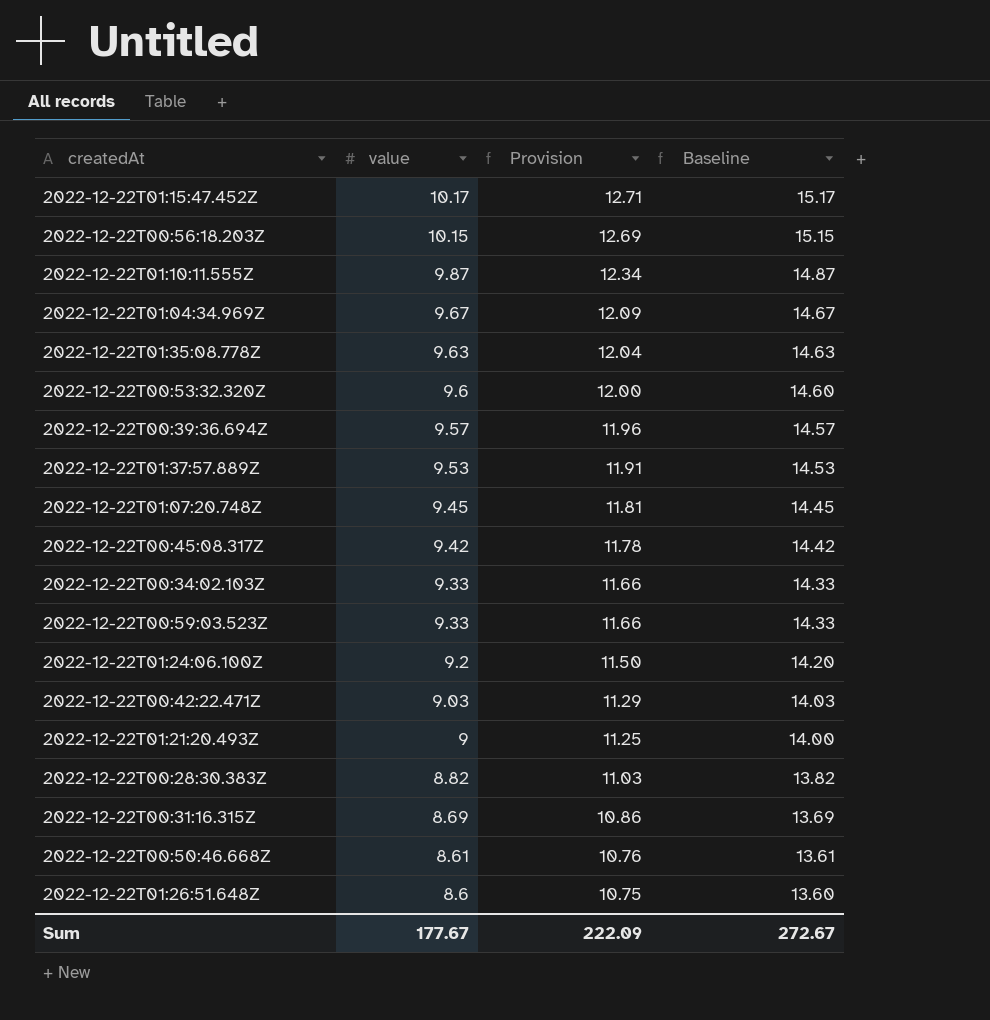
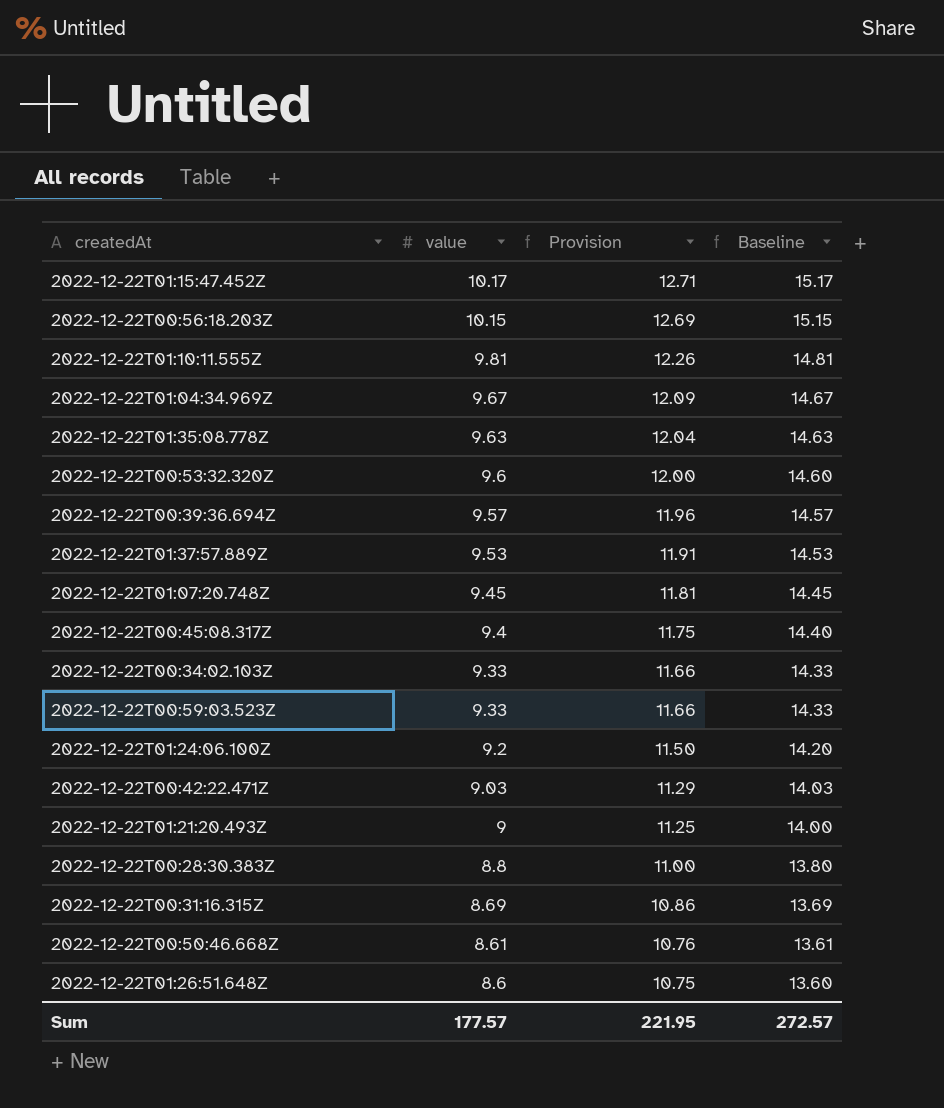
2022-12-22T01:10:11.555Z | value: 9.87 -> 9.81
2022-12-22T01:10:11.555Z | Provision: 12.34 -> 12.26
2022-12-22T01:10:11.555Z | Baseline: 14.87 -> 14.81
2022-12-22T00:45:08.317Z | value: 9.42 -> 9.4
2022-12-22T00:45:08.317Z | Provision: 11.78 -> 11.75
2022-12-22T00:45:08.317Z | Baseline: 14.42 -> 14.40
2022-12-22T00:28:30.383Z | value: 8.82 -> 8.8
2022-12-22T00:28:30.383Z | Provision: 11.03 -> 11.00
2022-12-22T00:28:30.383Z | Baseline: 13.82 -> 13.80
Sum | value: 177.67 -> 177.57
Sum | Provision: 222.09 -> 221.95
Sum | Baseline: 272.67 -> 272.57

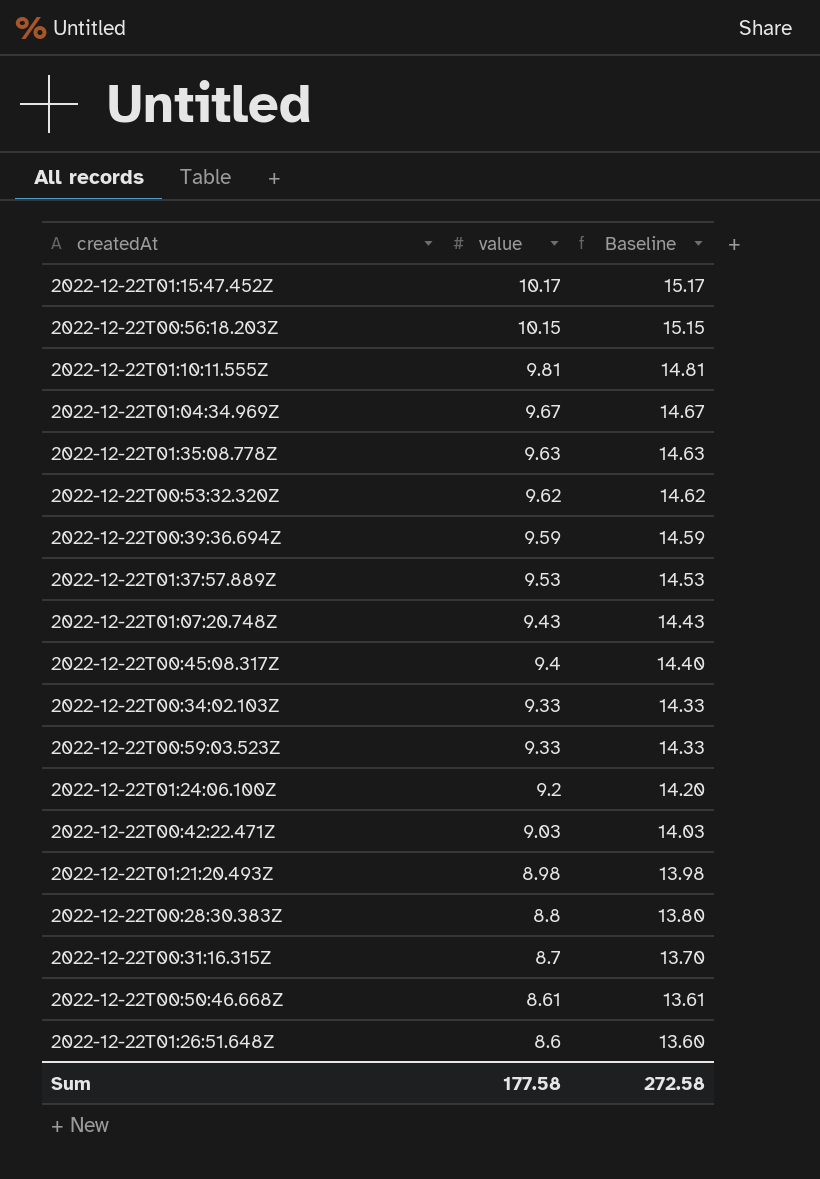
column Provision | formula: [value] * 1.25 -> none
2022-12-22T00:53:32.320Z | value: 9.6 -> 9.62
2022-12-22T00:53:32.320Z | Baseline: 14.60 -> 14.62
2022-12-22T00:39:36.694Z | value: 9.57 -> 9.59
2022-12-22T00:39:36.694Z | Baseline: 14.57 -> 14.59
2022-12-22T01:07:20.748Z | value: 9.45 -> 9.43
2022-12-22T01:07:20.748Z | Baseline: 14.45 -> 14.43
2022-12-22T01:21:20.493Z | value: 9 -> 8.98
2022-12-22T01:21:20.493Z | Baseline: 14.00 -> 13.98
2022-12-22T00:31:16.315Z | value: 8.69 -> 8.7
2022-12-22T00:31:16.315Z | Baseline: 13.69 -> 13.70
Sum | value: 177.57 -> 177.58
Sum | Baseline: 272.57 -> 272.58

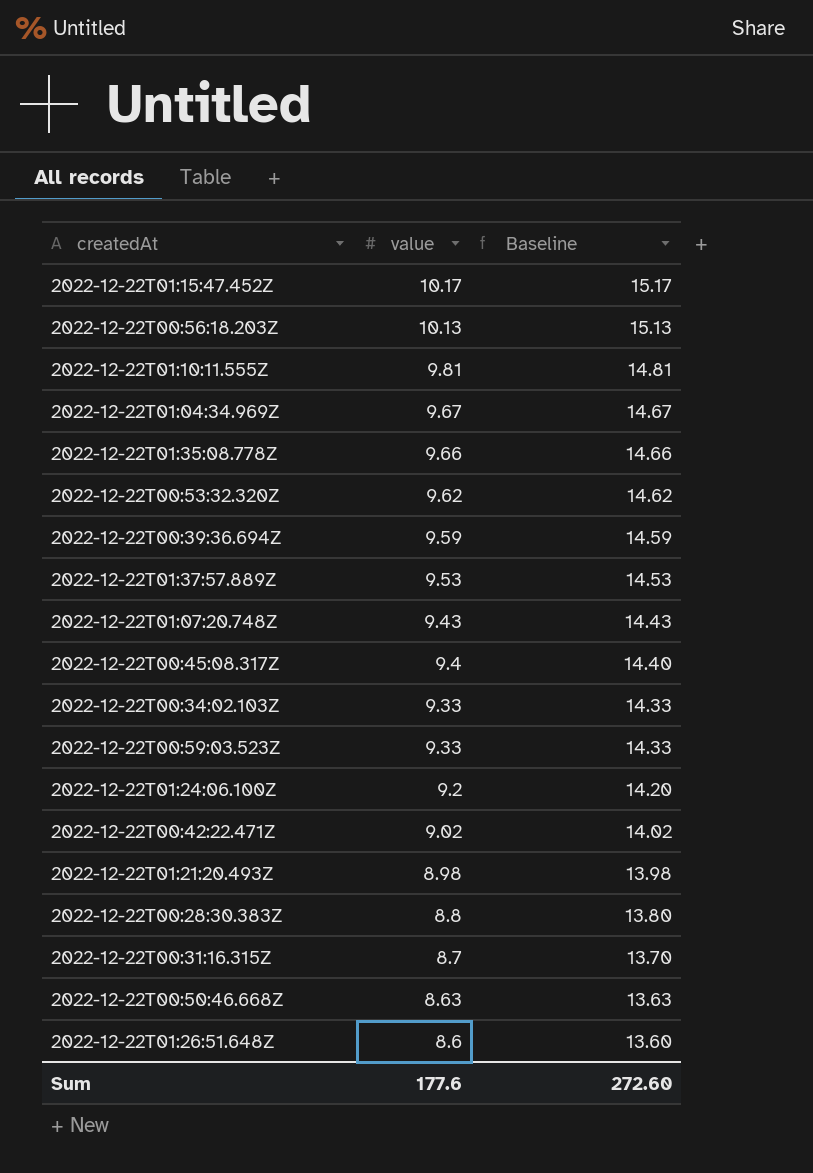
2022-12-22T00:56:18.203Z | value: 10.15 -> 10.13
2022-12-22T00:56:18.203Z | Baseline: 15.15 -> 15.13
2022-12-22T01:35:08.778Z | value: 9.63 -> 9.66
2022-12-22T01:35:08.778Z | Baseline: 14.63 -> 14.66
2022-12-22T00:42:22.471Z | value: 9.03 -> 9.02
2022-12-22T00:42:22.471Z | Baseline: 14.03 -> 14.02
2022-12-22T00:50:46.668Z | value: 8.61 -> 8.63
2022-12-22T00:50:46.668Z | Baseline: 13.61 -> 13.63
Sum | value: 177.58 -> 177.6
Sum | Baseline: 272.58 -> 272.60

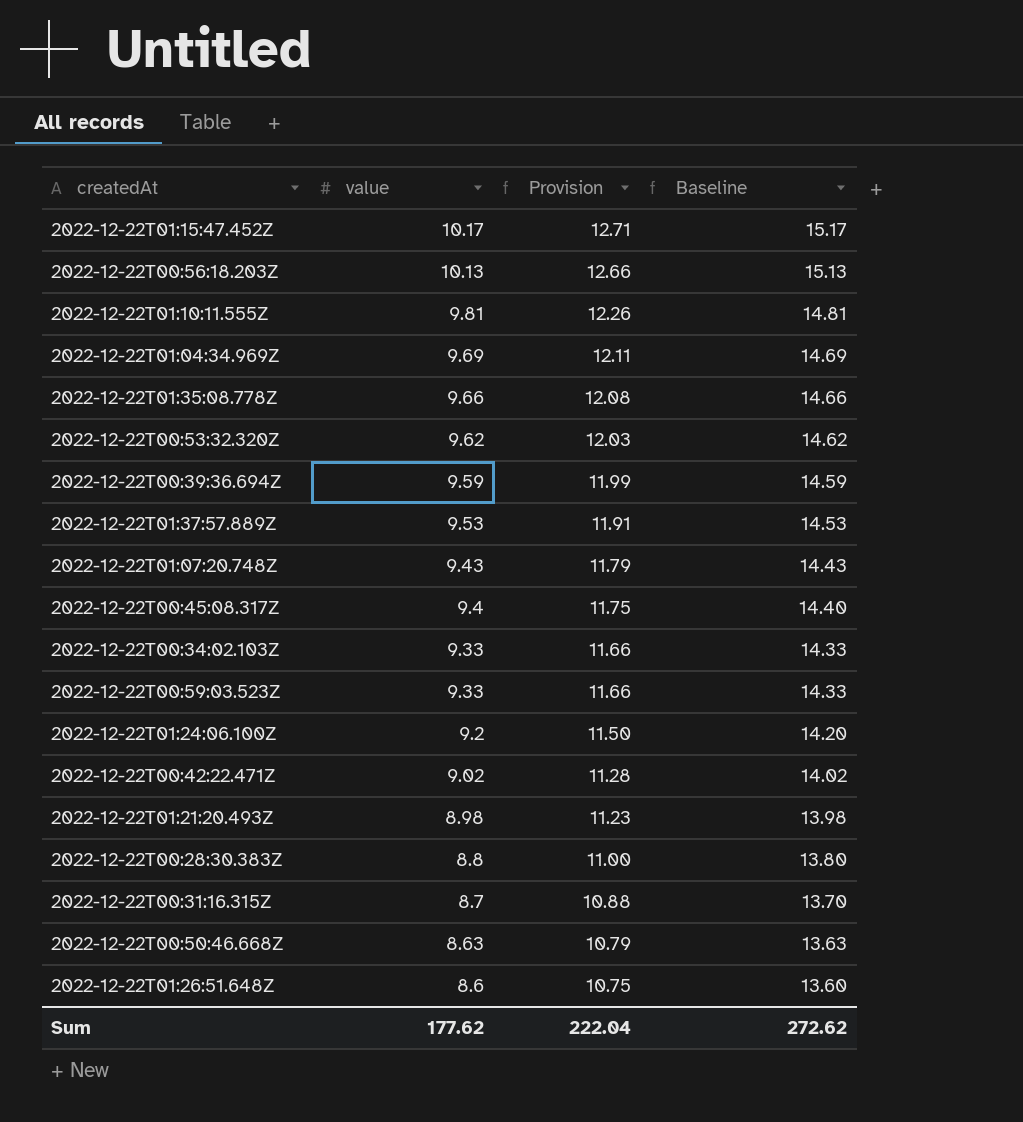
column Provision | formula: none -> [value] * 1.25
2022-12-22T01:04:34.969Z | value: 9.67 -> 9.69
2022-12-22T01:04:34.969Z | Baseline: 14.67 -> 14.69
Sum | value: 177.6 -> 177.62
Sum | Baseline: 272.60 -> 272.62

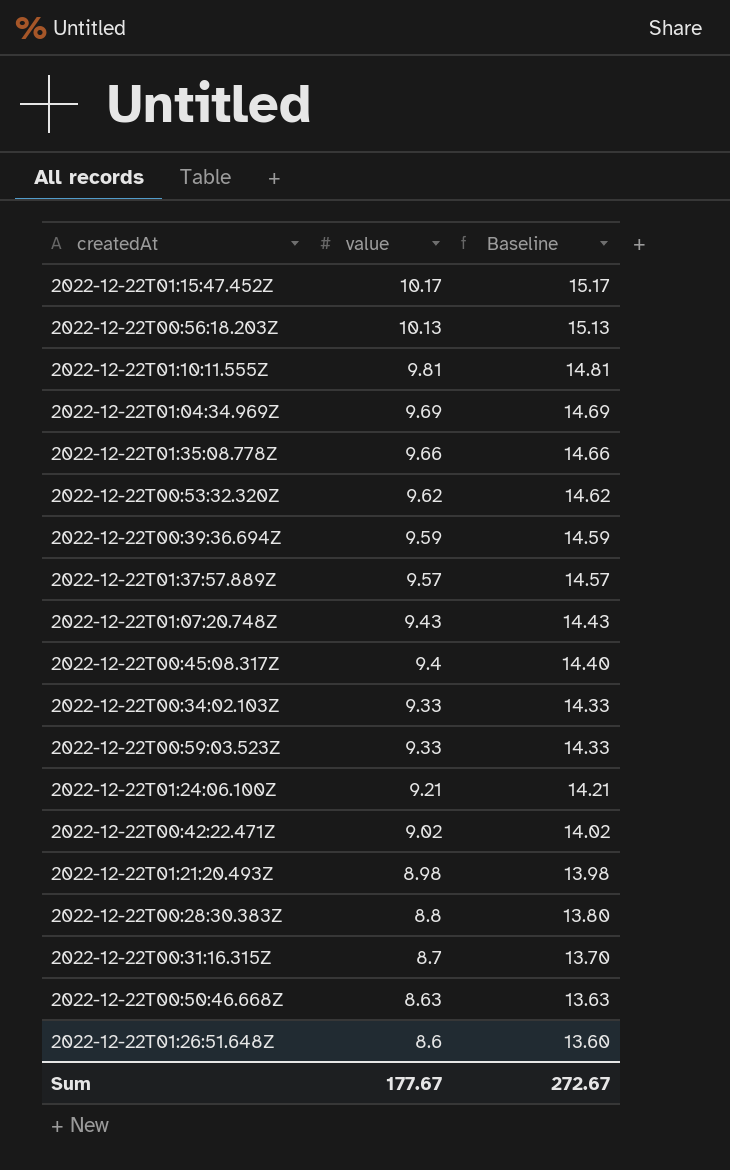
column Provision | formula: [value] * 1.25 -> none
2022-12-22T01:37:57.889Z | value: 9.53 -> 9.57
2022-12-22T01:37:57.889Z | Baseline: 14.53 -> 14.57
2022-12-22T01:24:06.100Z | value: 9.2 -> 9.21
2022-12-22T01:24:06.100Z | Baseline: 14.20 -> 14.21
Sum | value: 177.62 -> 177.67
Sum | Baseline: 272.62 -> 272.67

